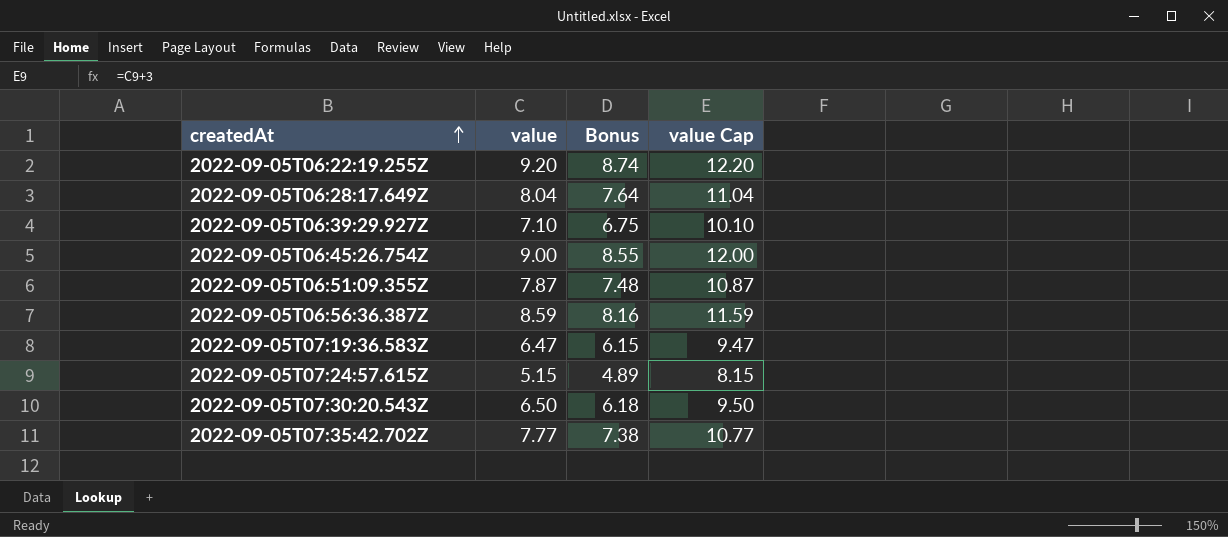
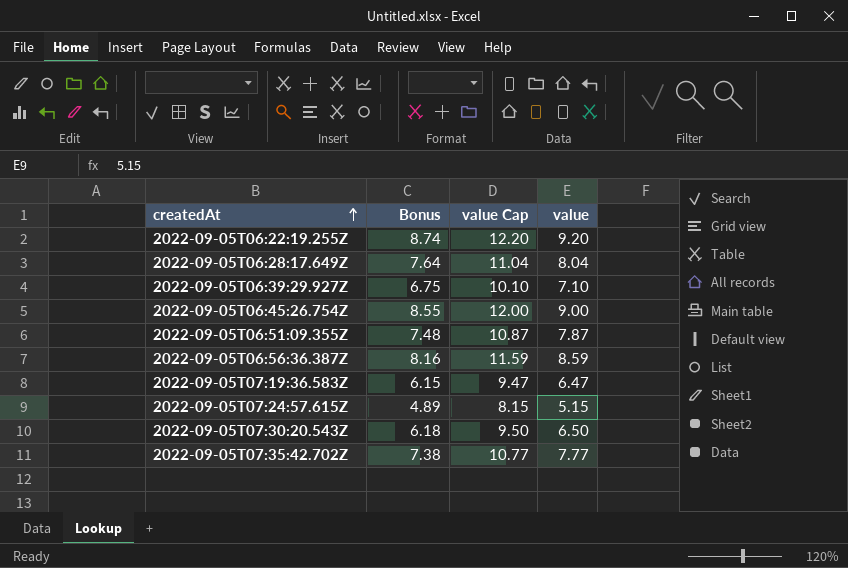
column value | position: 2 -> 4

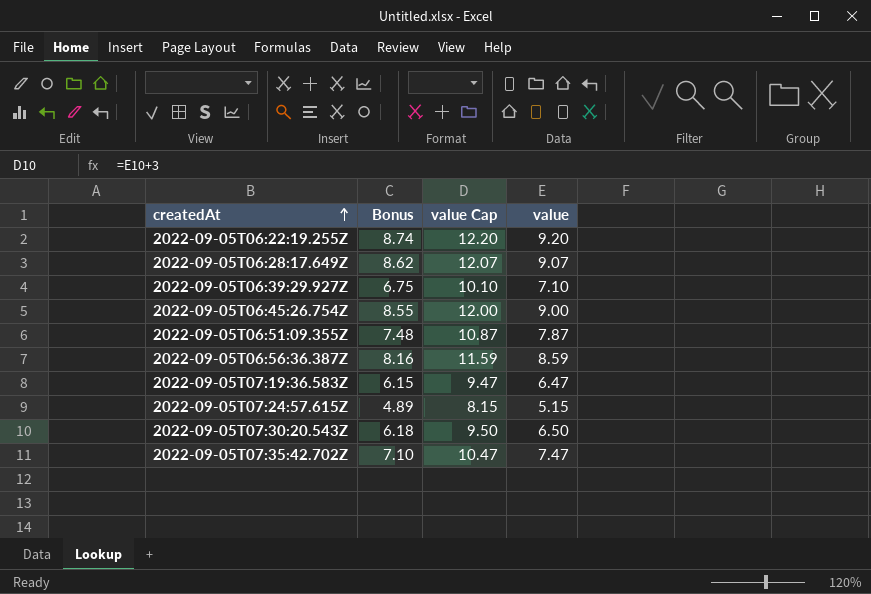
2022-09-05T06:28:17.649Z | Bonus: 7.64 -> 8.62
2022-09-05T06:28:17.649Z | value Cap: 11.04 -> 12.07
2022-09-05T06:28:17.649Z | value: 8.04 -> 9.07
2022-09-05T07:35:42.702Z | Bonus: 7.38 -> 7.10
2022-09-05T07:35:42.702Z | value Cap: 10.77 -> 10.47
2022-09-05T07:35:42.702Z | value: 7.77 -> 7.47

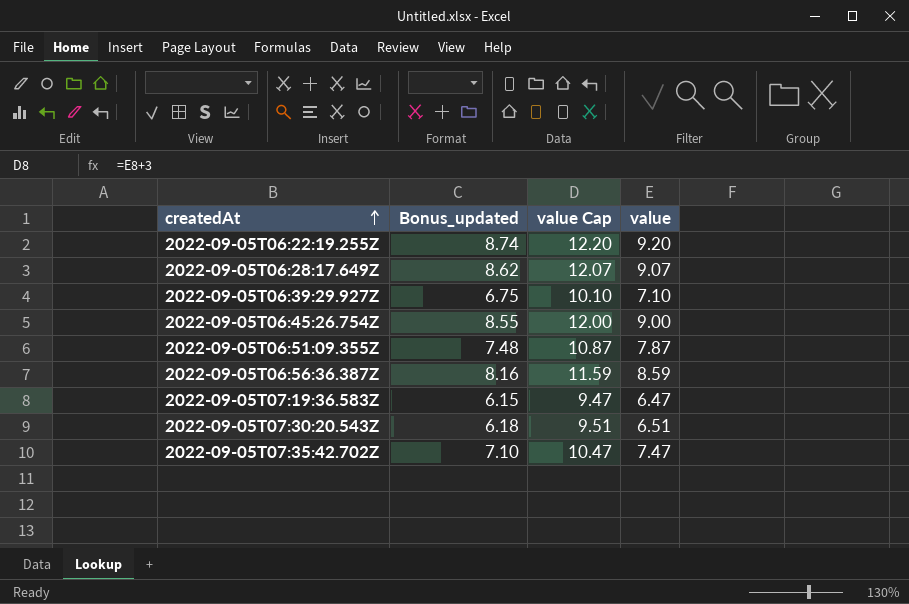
column name: Bonus -> Bonus_updated
row 2022-09-05T07:24:57.615Z: 4.89 | 8.15 | 5.15 -> none
2022-09-05T07:30:20.543Z | value Cap: 9.50 -> 9.51
2022-09-05T07:30:20.543Z | value: 6.50 -> 6.51

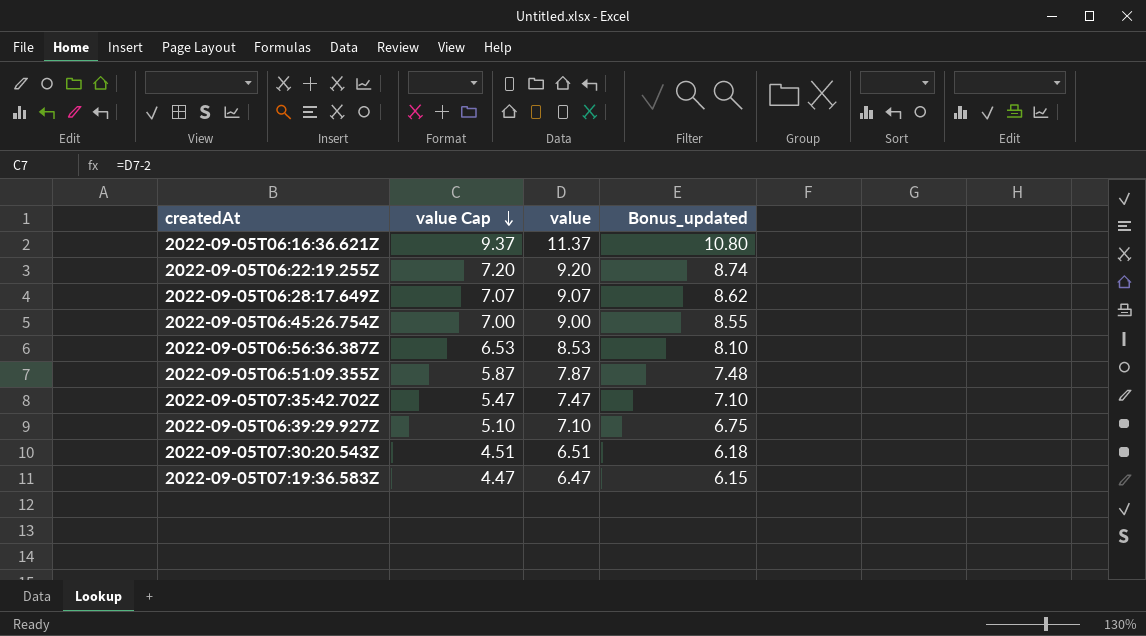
row order: createdAt ascending -> value Cap descending
column value Cap | formula: [value] + 3 -> [value] - 2
column Bonus_updated | position: 2 -> 4
row 2022-09-05T06:16:36.621Z: none -> 9.37 | 11.37 | 10.80
2022-09-05T06:56:36.387Z | value: 8.59 -> 8.53
2022-09-05T06:56:36.387Z | Bonus_updated: 8.16 -> 8.10

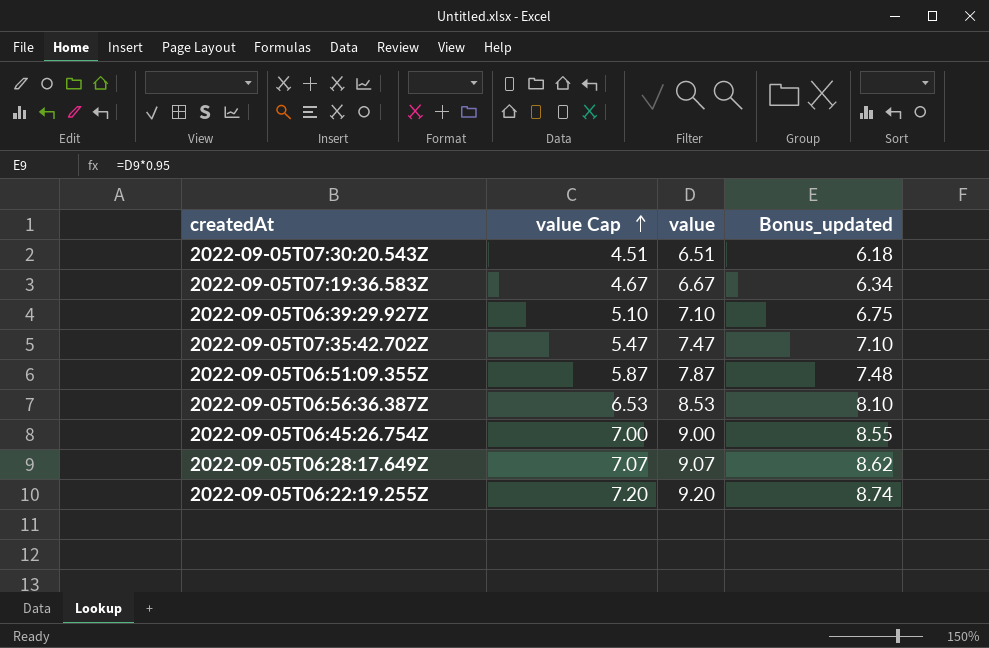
row order: value Cap descending -> value Cap ascending
row 2022-09-05T06:16:36.621Z: 9.37 | 11.37 | 10.80 -> none
2022-09-05T07:19:36.583Z | value Cap: 4.47 -> 4.67
2022-09-05T07:19:36.583Z | value: 6.47 -> 6.67
2022-09-05T07:19:36.583Z | Bonus_updated: 6.15 -> 6.34

